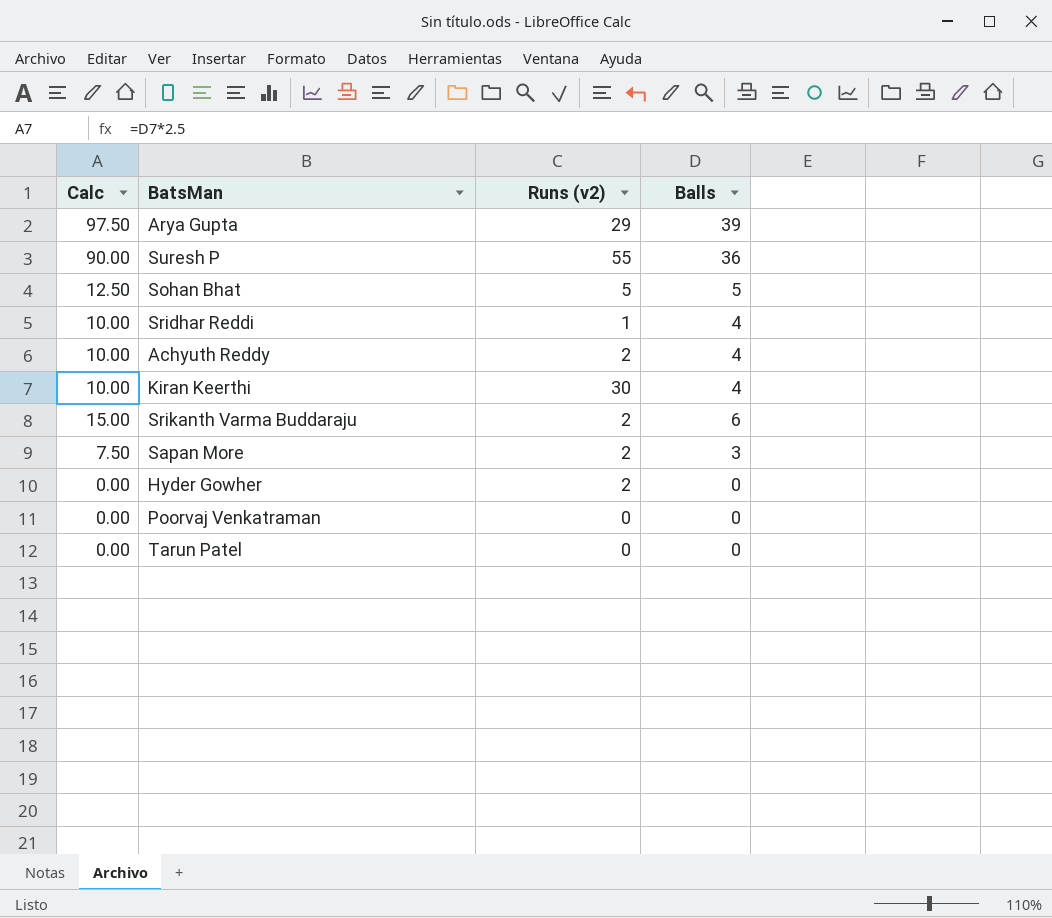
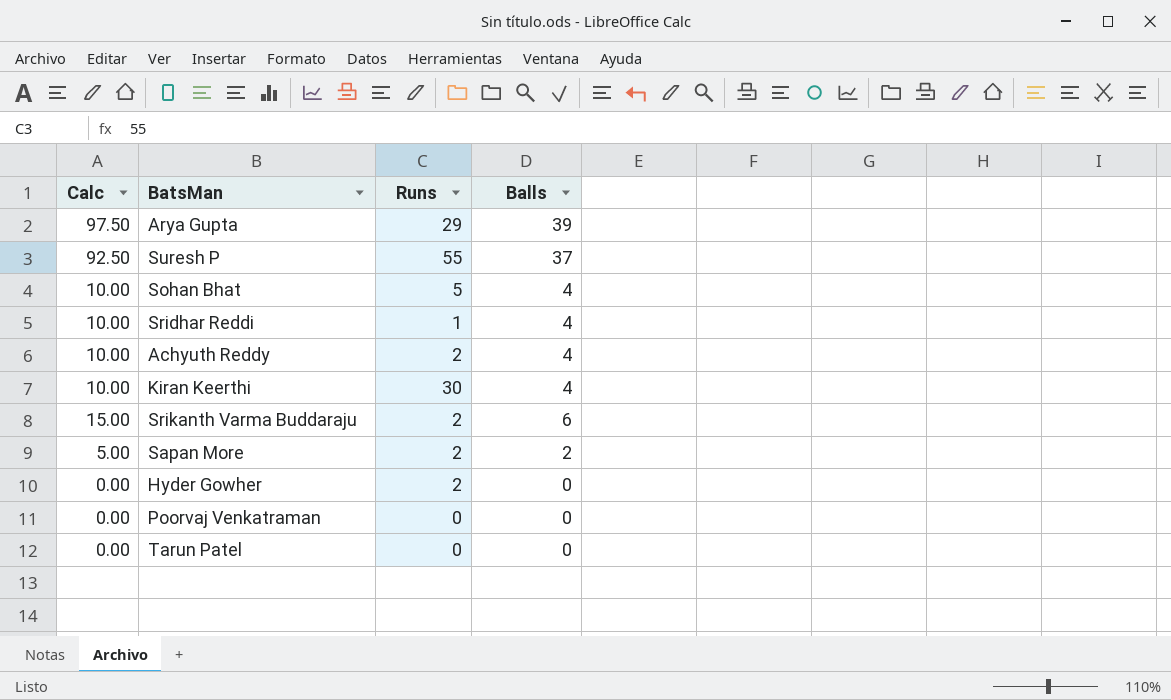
column name: Runs (v2) -> Runs
Suresh P | Calc: 90.00 -> 92.50
Suresh P | Balls: 36 -> 37
Sohan Bhat | Calc: 12.50 -> 10.00
Sohan Bhat | Balls: 5 -> 4
Sapan More | Calc: 7.50 -> 5.00
Sapan More | Balls: 3 -> 2

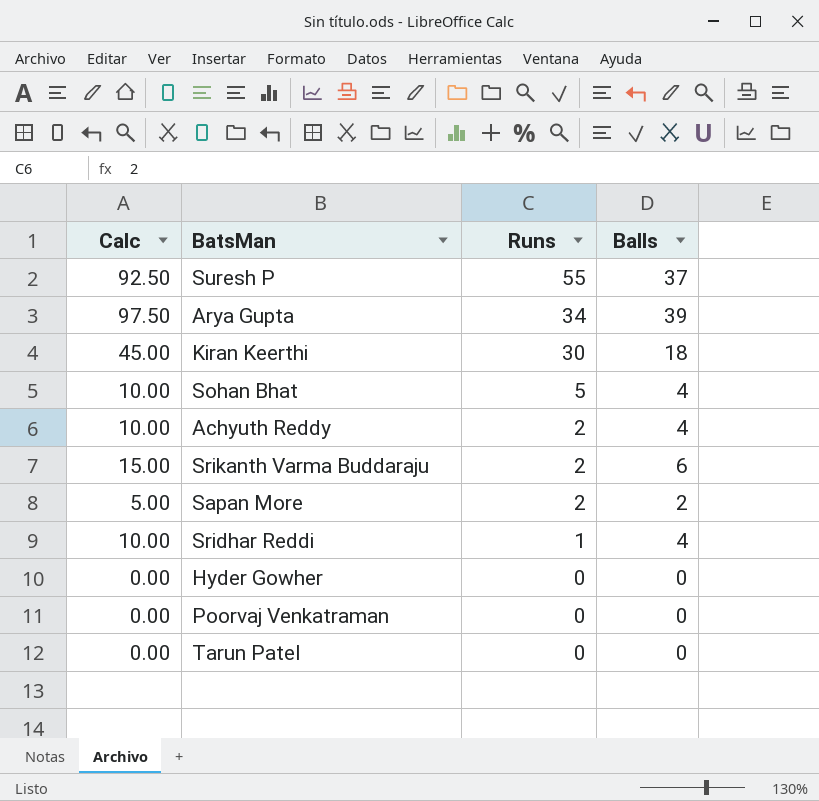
row order: none -> Runs descending
Arya Gupta | Runs: 29 -> 34
Kiran Keerthi | Calc: 10.00 -> 45.00
Kiran Keerthi | Balls: 4 -> 18
Hyder Gowher | Runs: 2 -> 0

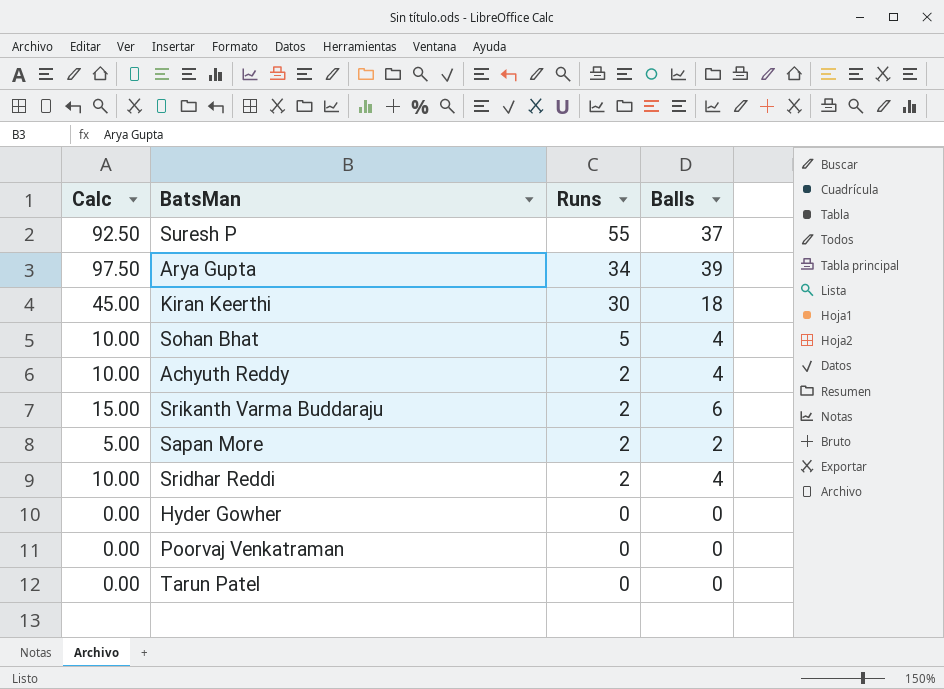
Sridhar Reddi | Runs: 1 -> 2

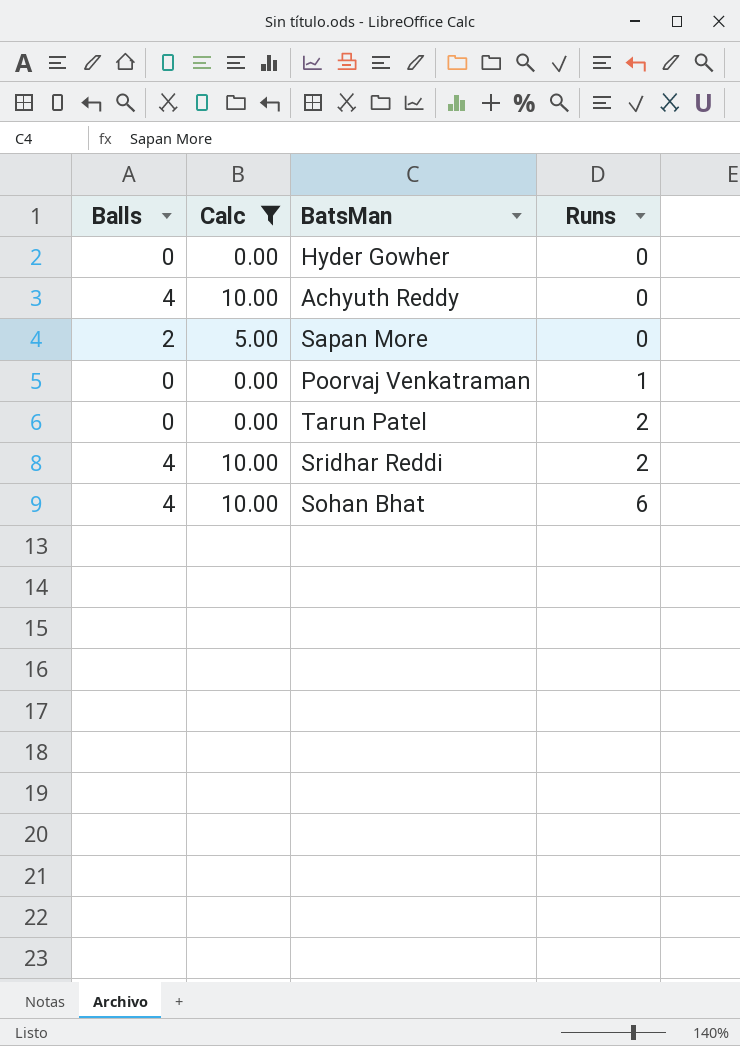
filter: none -> Calc <= 10.00
row order: Runs descending -> Runs ascending
column Balls | position: 4 -> 1
Achyuth Reddy | Runs: 2 -> 0
Sapan More | Runs: 2 -> 0
Poorvaj Venkatraman | Runs: 0 -> 1
Tarun Patel | Runs: 0 -> 2
Sohan Bhat | Runs: 5 -> 6

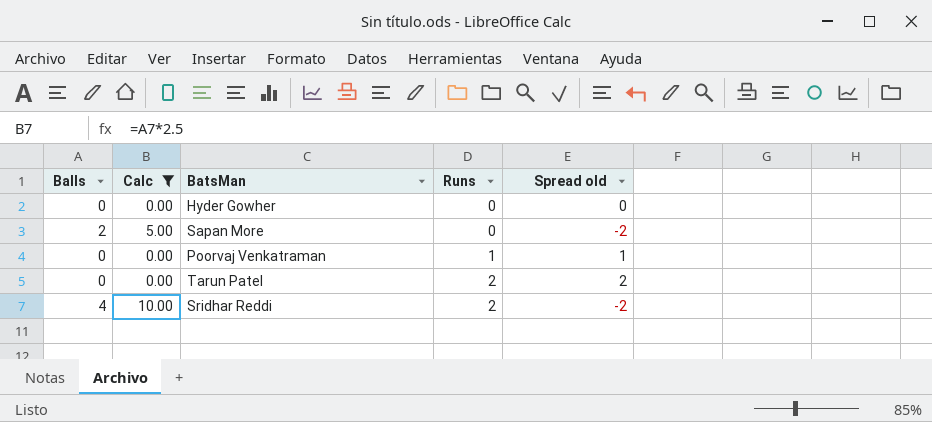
column Spread old | formula: none -> [Runs] - [Balls]
row Achyuth Reddy: 4 | 10.00 | 0 -> none
row Sohan Bhat: 4 | 10.00 | 6 -> none

